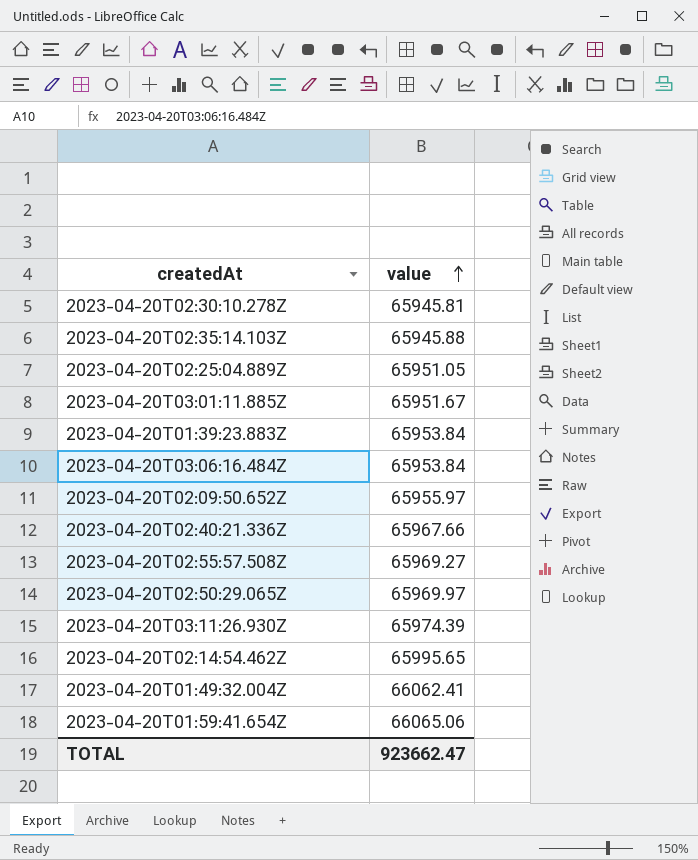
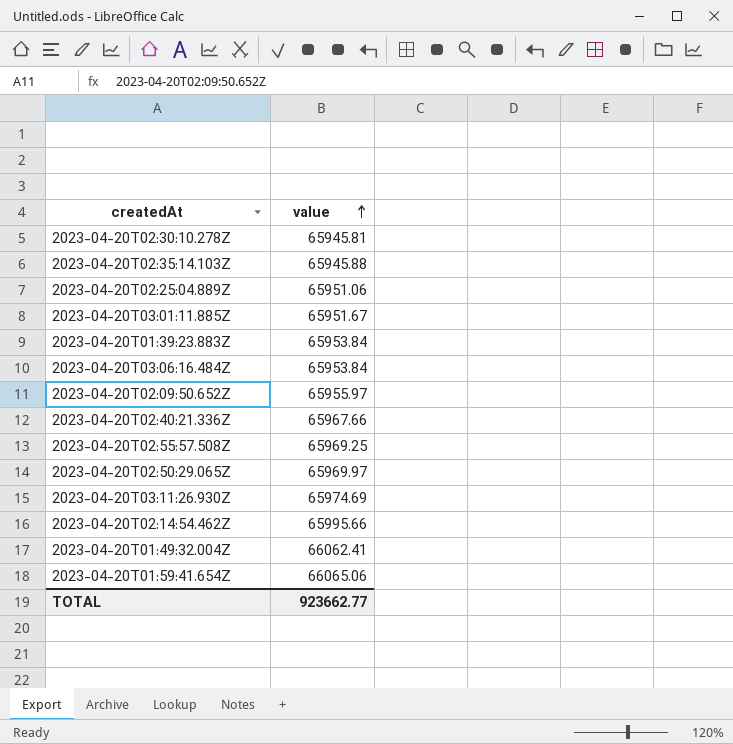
2023-04-20T02:25:04.889Z | value: 65951.05 -> 65951.06
2023-04-20T02:55:57.508Z | value: 65969.27 -> 65969.25
2023-04-20T03:11:26.930Z | value: 65974.39 -> 65974.69
2023-04-20T02:14:54.462Z | value: 65995.65 -> 65995.66
TOTAL | value: 923662.47 -> 923662.77

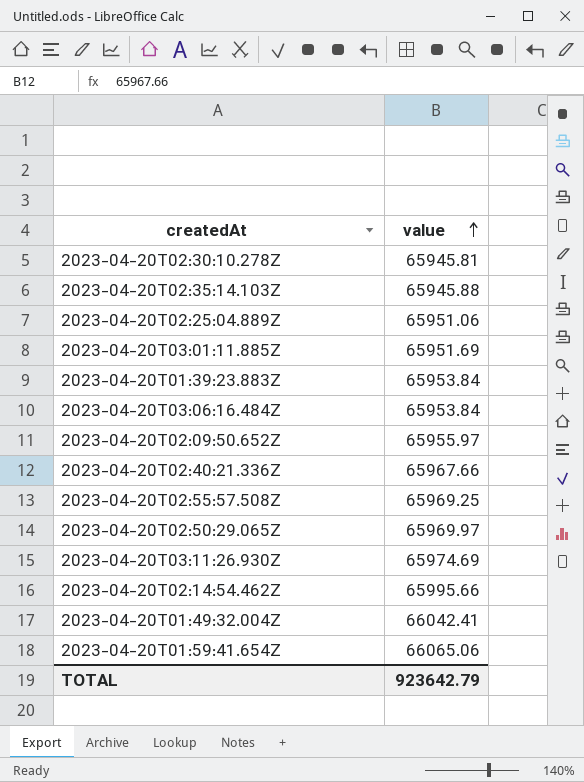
2023-04-20T03:01:11.885Z | value: 65951.67 -> 65951.69
2023-04-20T01:49:32.004Z | value: 66062.41 -> 66042.41
TOTAL | value: 923662.77 -> 923642.79

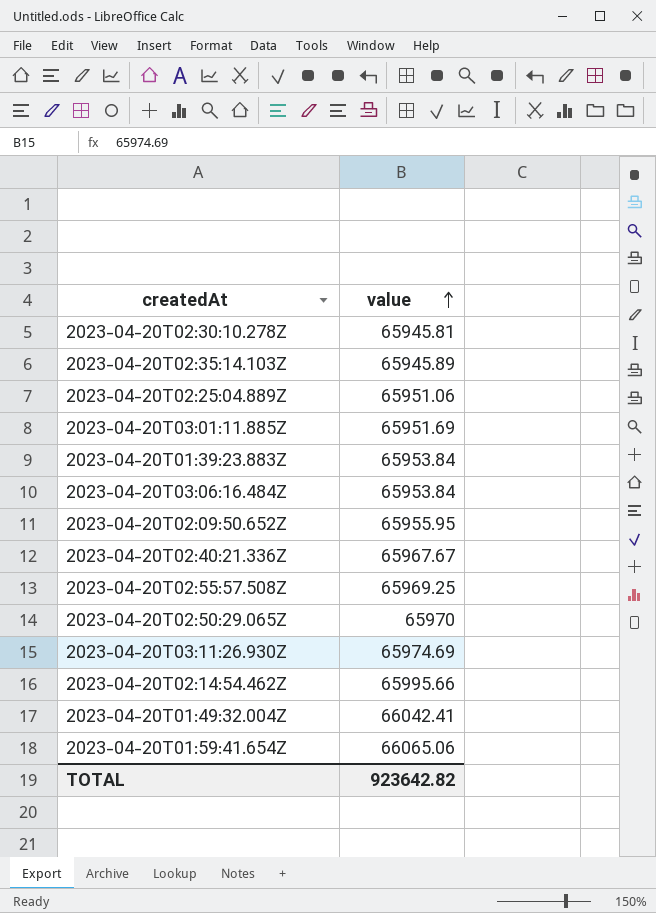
2023-04-20T02:35:14.103Z | value: 65945.88 -> 65945.89
2023-04-20T02:09:50.652Z | value: 65955.97 -> 65955.95
2023-04-20T02:40:21.336Z | value: 65967.66 -> 65967.67
2023-04-20T02:50:29.065Z | value: 65969.97 -> 65970
TOTAL | value: 923642.79 -> 923642.82

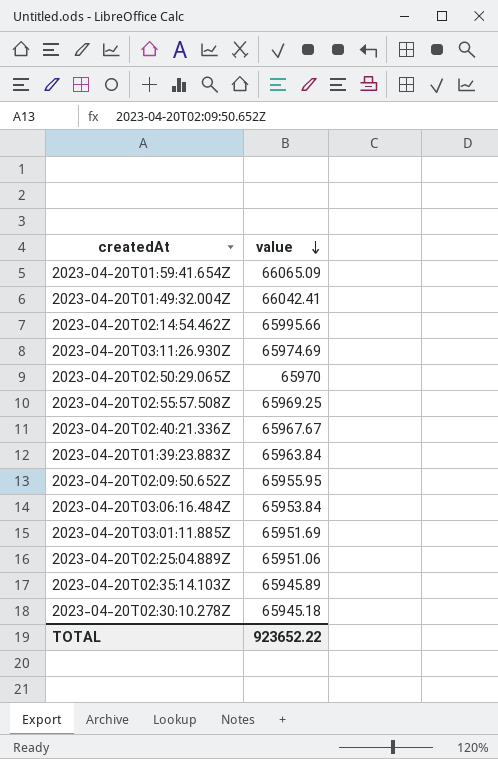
row order: value ascending -> value descending
2023-04-20T01:59:41.654Z | value: 66065.06 -> 66065.09
2023-04-20T01:39:23.883Z | value: 65953.84 -> 65963.84
2023-04-20T02:30:10.278Z | value: 65945.81 -> 65945.18
TOTAL | value: 923642.82 -> 923652.22

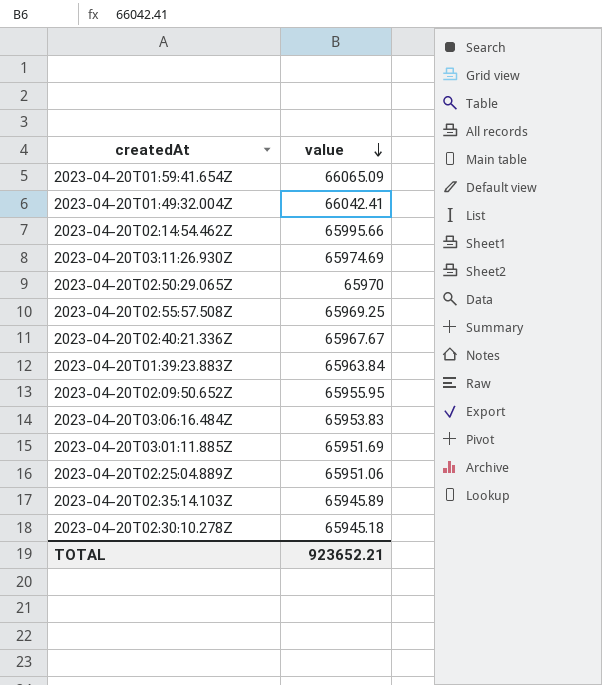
2023-04-20T03:06:16.484Z | value: 65953.84 -> 65953.83
TOTAL | value: 923652.22 -> 923652.21

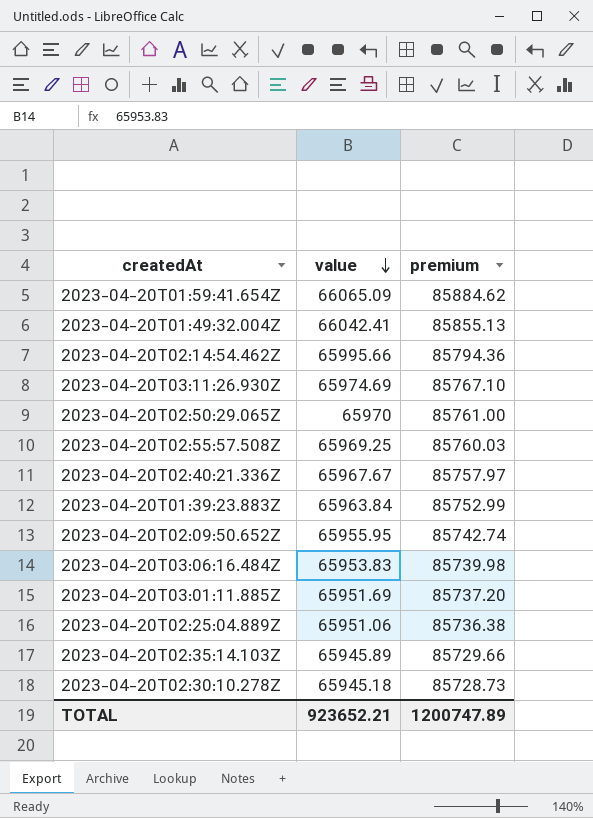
column premium | formula: none -> [value] * 1.3

